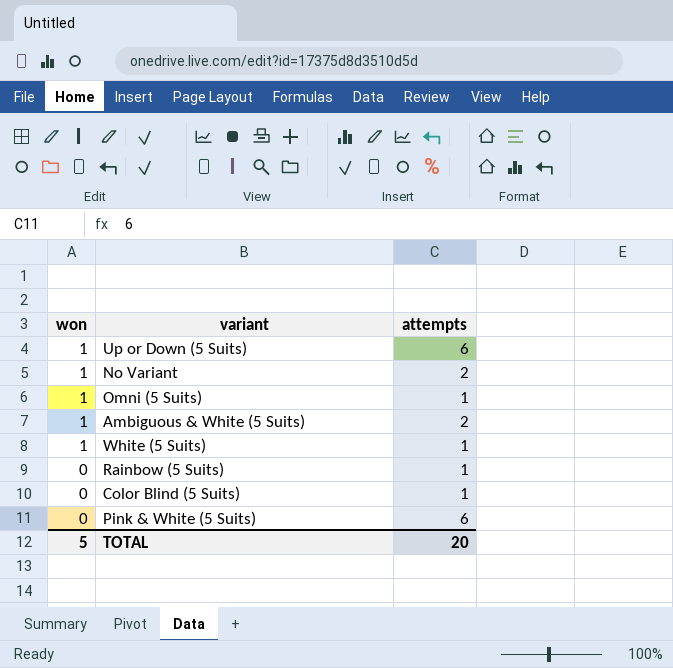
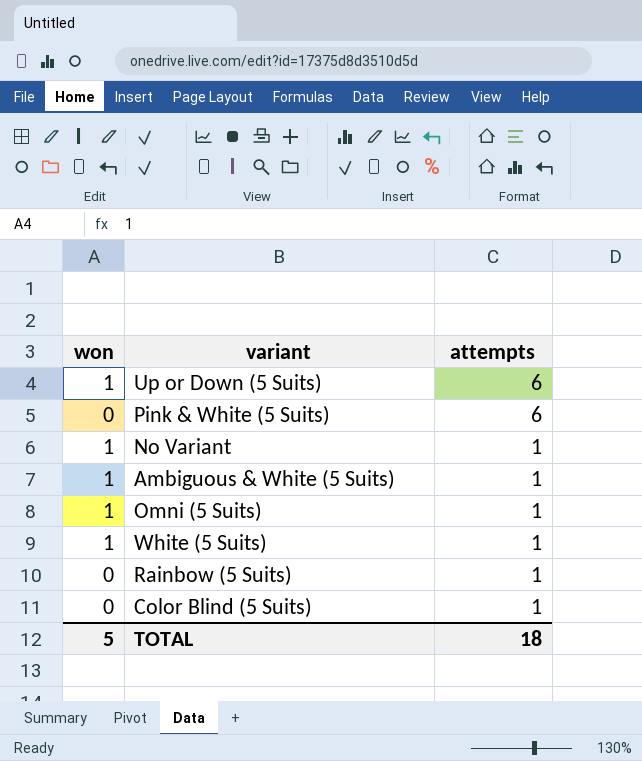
row order: won descending -> attempts descending
No Variant | attempts: 2 -> 1
Ambiguous & White (5 Suits) | attempts: 2 -> 1
TOTAL | attempts: 20 -> 18

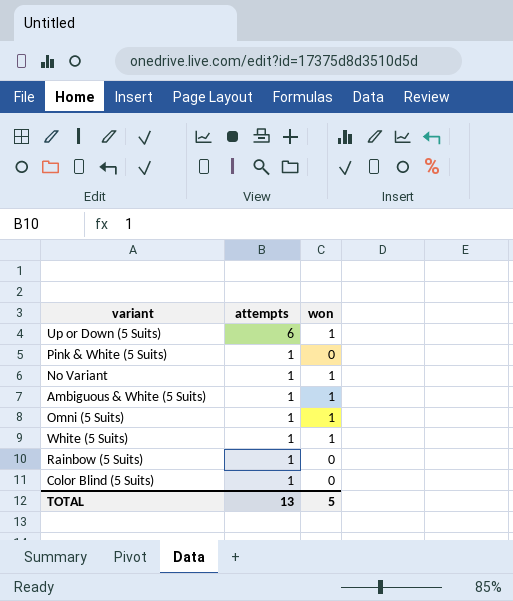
column won | position: 1 -> 3
Pink & White (5 Suits) | attempts: 6 -> 1
TOTAL | attempts: 18 -> 13

